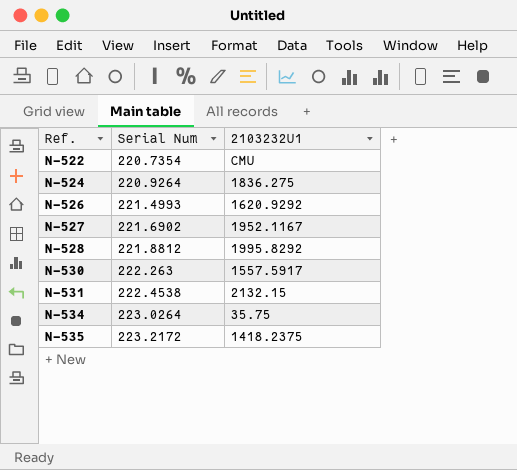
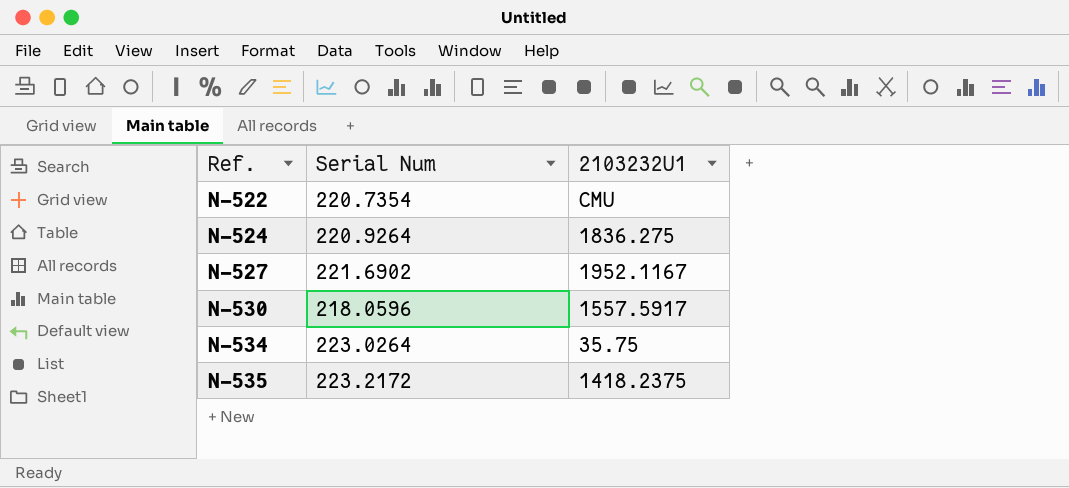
row N-526: 221.4993 | 1620.9292 -> none
row N-528: 221.8812 | 1995.8292 -> none
row N-531: 222.4538 | 2132.15 -> none
N-530 | Serial Num: 222.263 -> 218.0596

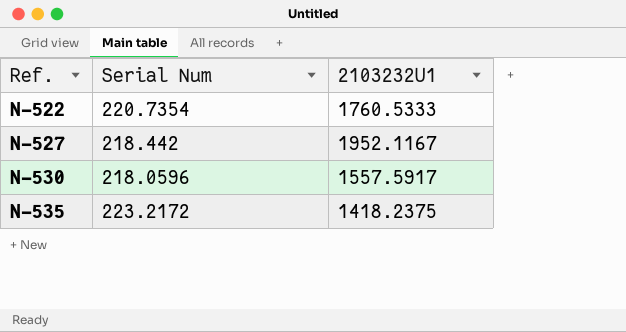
row N-524: 220.9264 | 1836.275 -> none
row N-534: 223.0264 | 35.75 -> none
N-522 | 2103232U1: CMU -> 1760.5333
N-527 | Serial Num: 221.6902 -> 218.442

